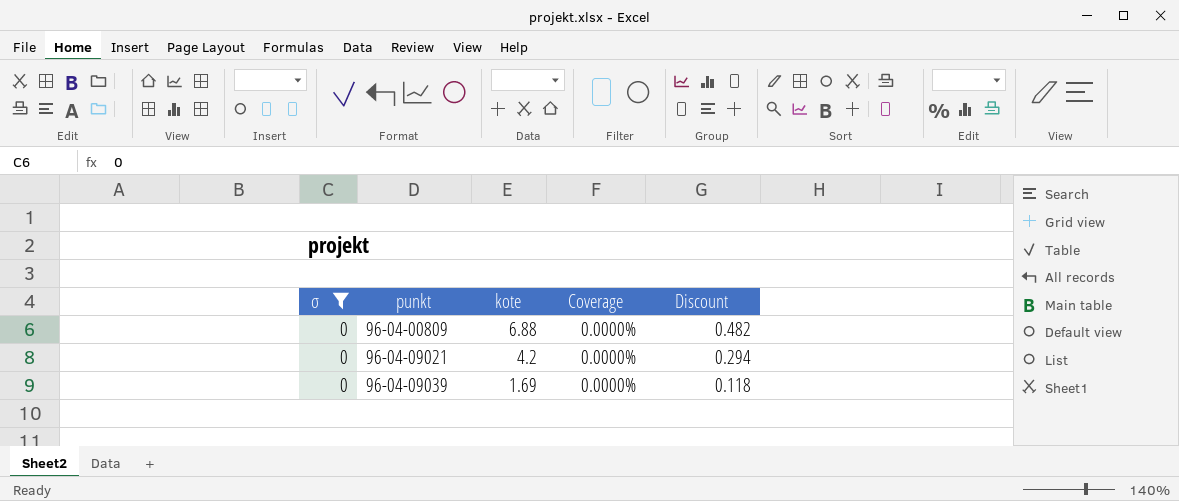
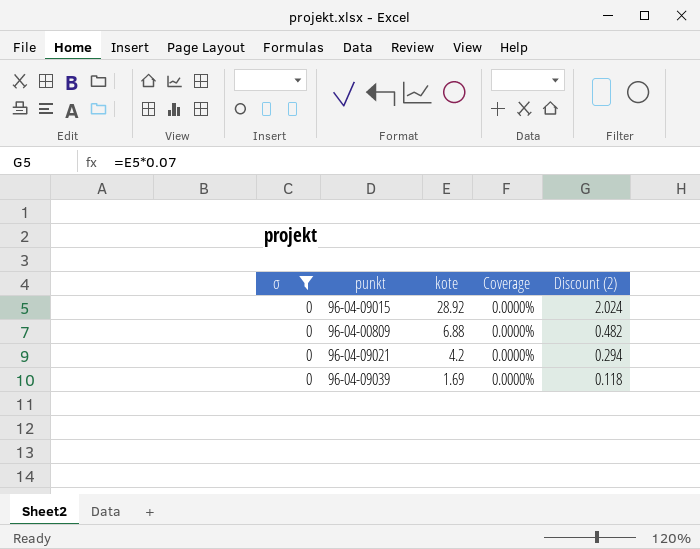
column name: Discount -> Discount (2)
row 96-04-09015: none -> 0 | 28.92 | 0.0000% | 2.024

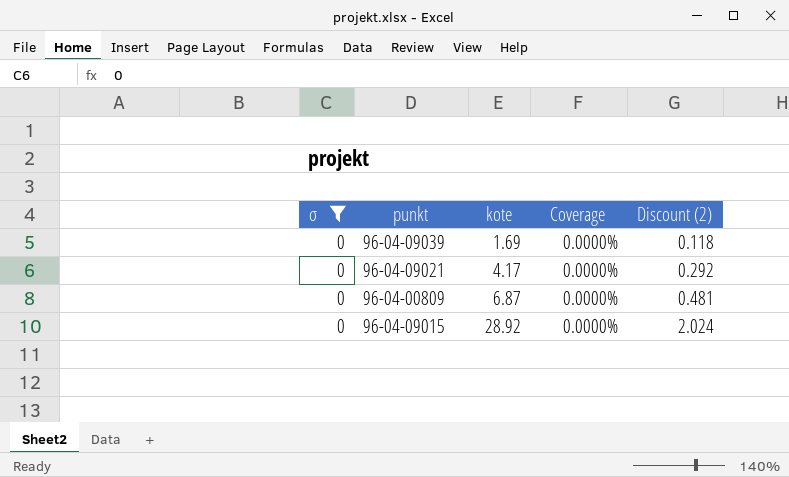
row order: kote descending -> kote ascending
96-04-09021 | kote: 4.2 -> 4.17
96-04-09021 | Discount (2): 0.294 -> 0.292
96-04-00809 | kote: 6.88 -> 6.87
96-04-00809 | Discount (2): 0.482 -> 0.481

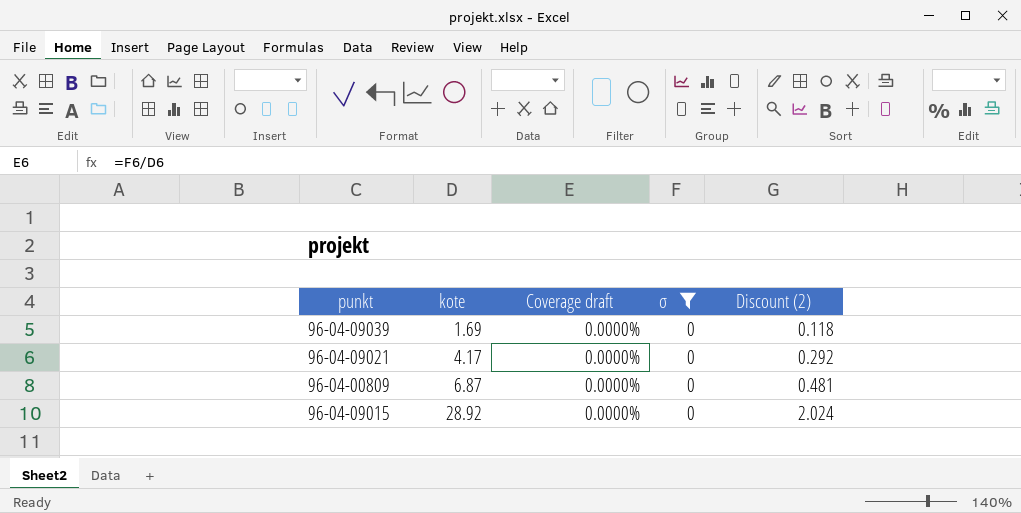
column name: Coverage -> Coverage draft
column σ | position: 1 -> 4

